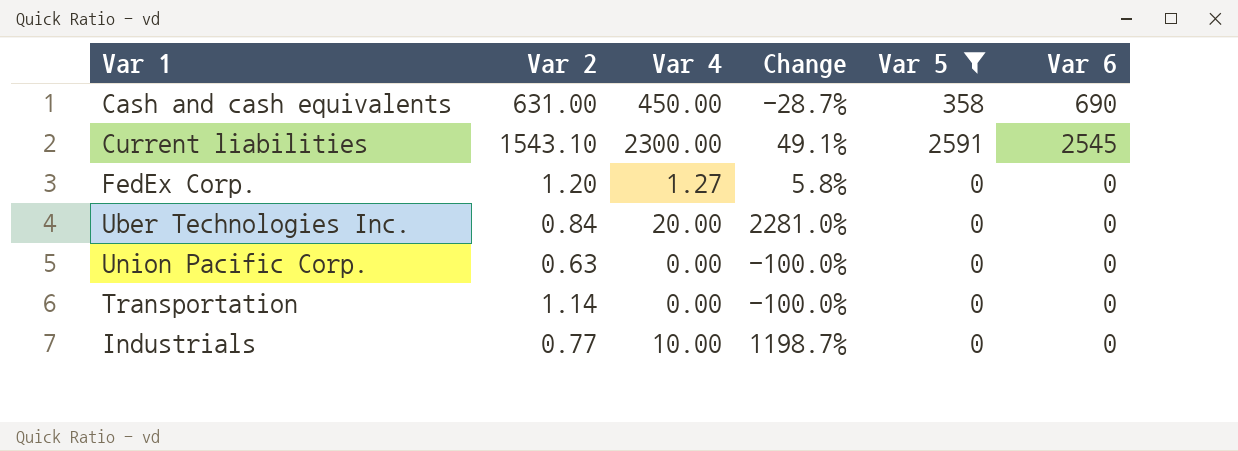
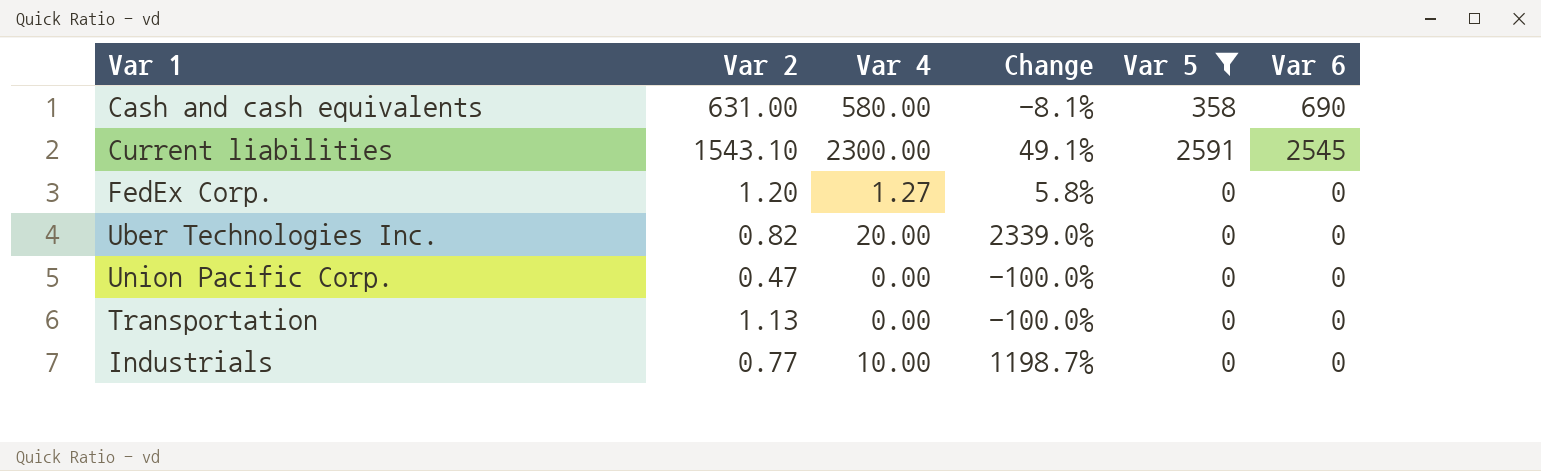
Cash and cash equivalents | Var 4: 450.00 -> 580.00
Cash and cash equivalents | Change: -28.7% -> -8.1%
Uber Technologies Inc. | Var 2: 0.84 -> 0.82
Uber Technologies Inc. | Change: 2281.0% -> 2339.0%
Union Pacific Corp. | Var 2: 0.63 -> 0.47
Transportation | Var 2: 1.14 -> 1.13

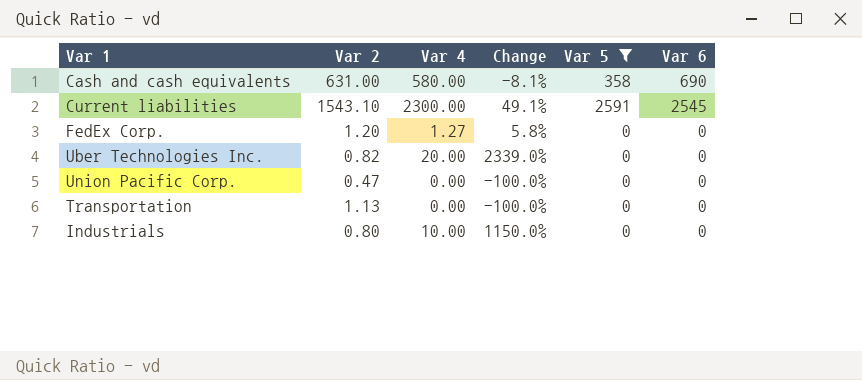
Industrials | Var 2: 0.77 -> 0.80
Industrials | Change: 1198.7% -> 1150.0%

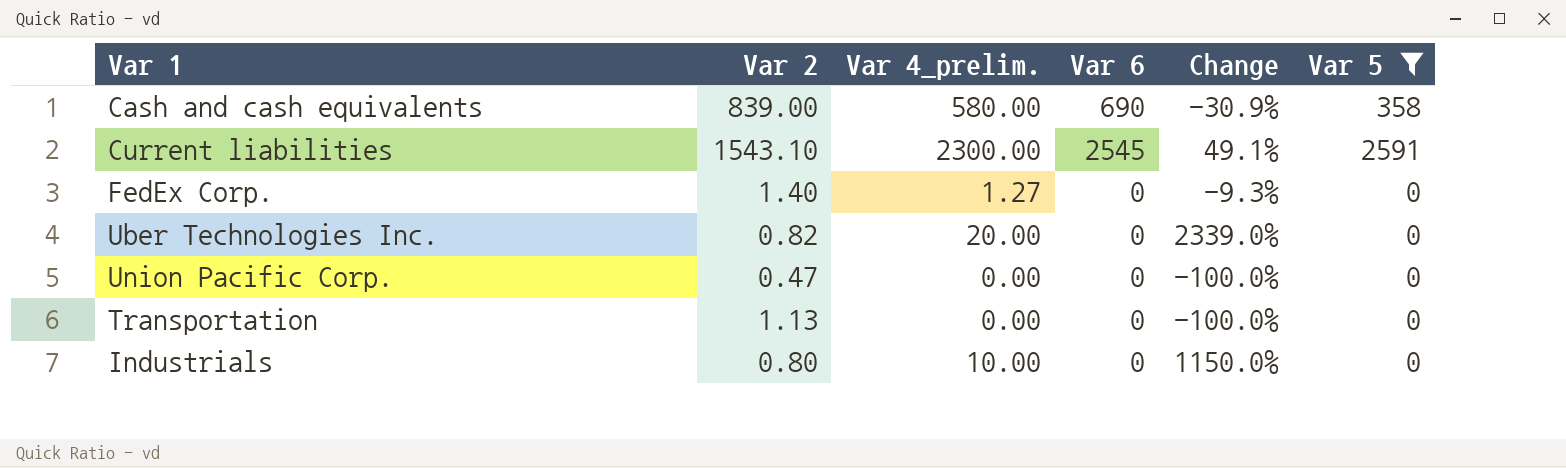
column name: Var 4 -> Var 4_prelim.
column Var 6 | position: 6 -> 4
Cash and cash equivalents | Var 2: 631.00 -> 839.00
Cash and cash equivalents | Change: -8.1% -> -30.9%
FedEx Corp. | Var 2: 1.20 -> 1.40
FedEx Corp. | Change: 5.8% -> -9.3%

